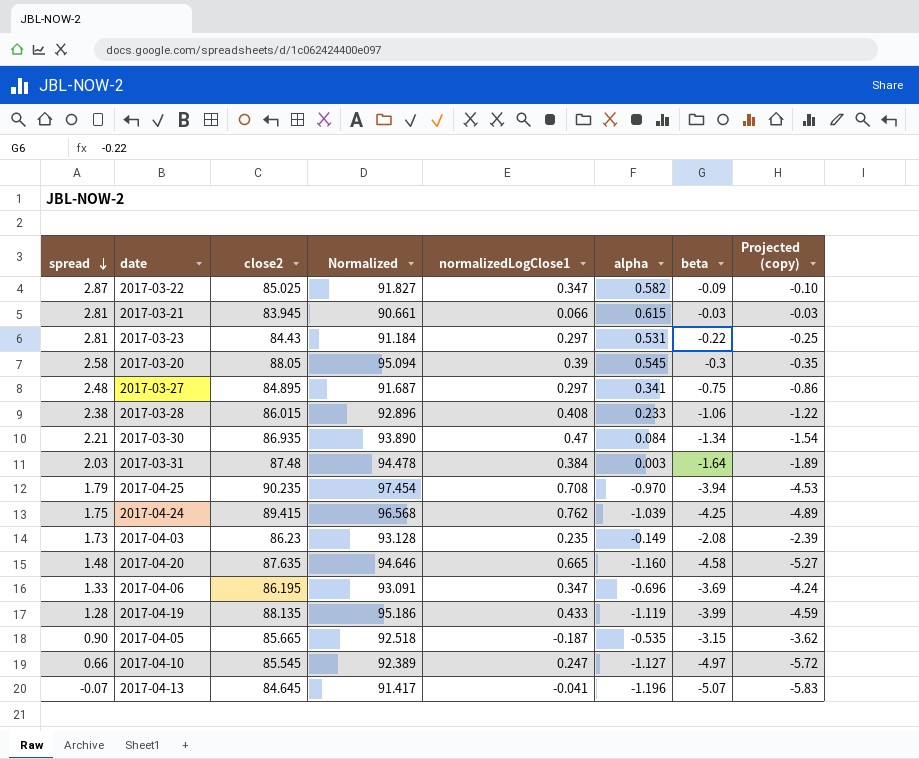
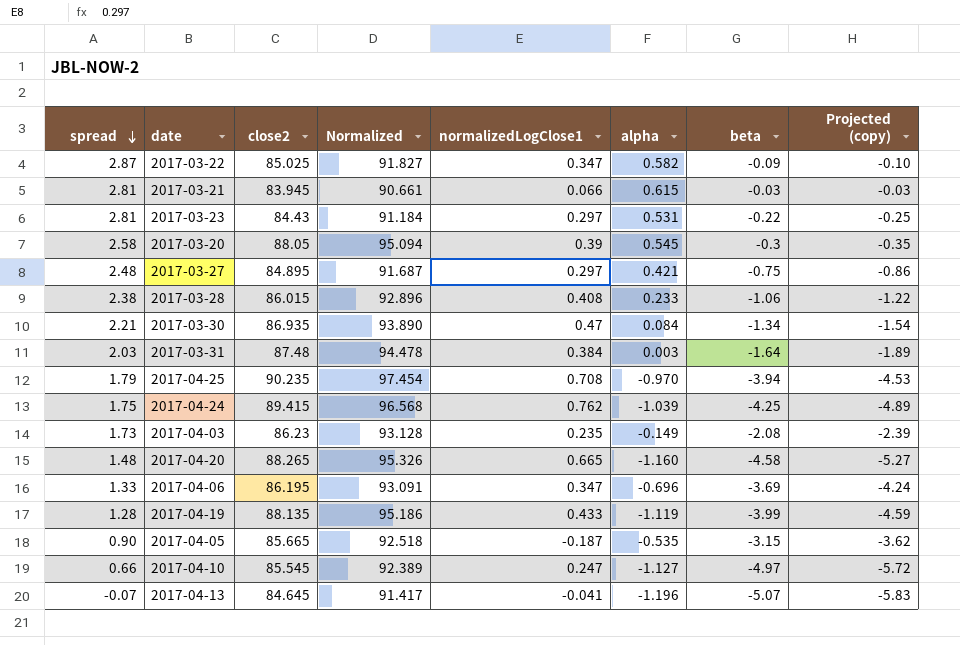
2017-03-27 | alpha: 0.341 -> 0.421
2017-04-20 | close2: 87.635 -> 88.265
2017-04-20 | Normalized: 94.646 -> 95.326

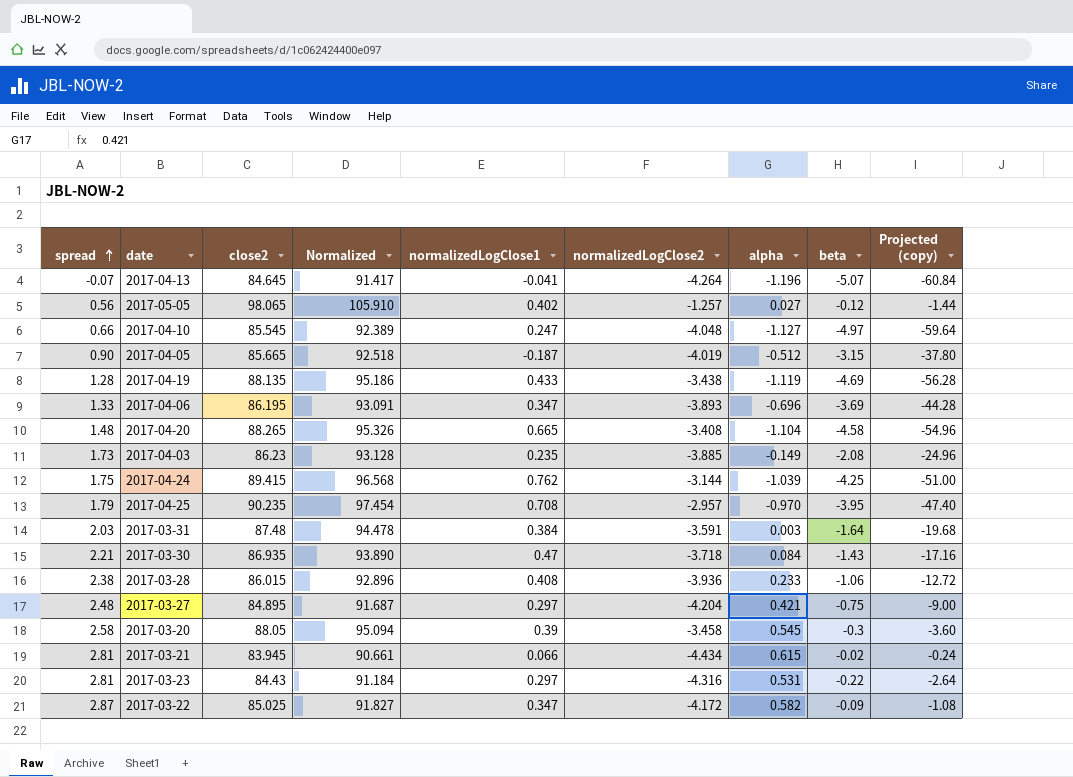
row order: spread descending -> spread ascending
column normalizedLogClose2 | position: none -> 6
column Projected (copy) | formula: [beta] * 1.15 -> [beta] * 12
row 2017-05-05: none -> 0.56 | 98.065 | 105.910 | 0.402 | -1.257 | 0.027 | -0.12 | -1.44
2017-04-05 | alpha: -0.535 -> -0.512
2017-04-19 | beta: -3.99 -> -4.69
2017-04-20 | alpha: -1.160 -> -1.104
2017-04-25 | beta: -3.94 -> -3.95
2017-03-30 | beta: -1.34 -> -1.43
2017-03-21 | beta: -0.03 -> -0.02

